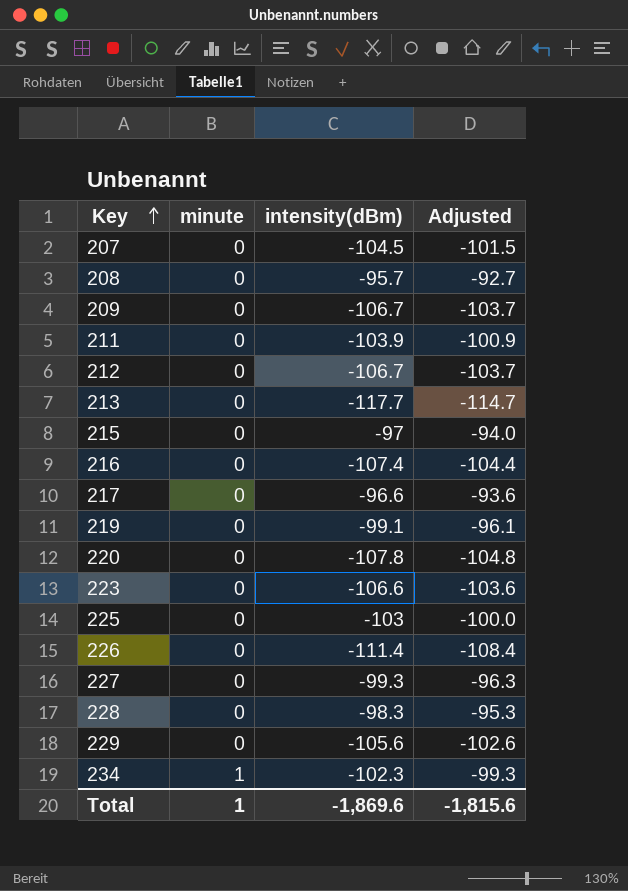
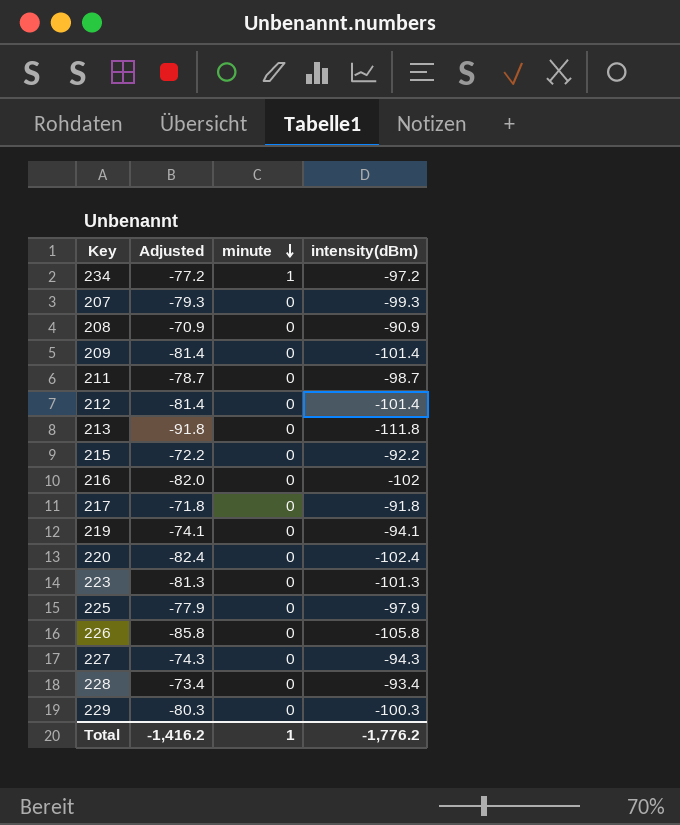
row order: Key ascending -> minute descending
column Adjusted | formula: [intensity(dBm)] + 3 -> [intensity(dBm)] + 20
column Adjusted | position: 4 -> 2
234 | intensity(dBm): -102.3 -> -97.2
207 | intensity(dBm): -104.5 -> -99.3
208 | intensity(dBm): -95.7 -> -90.9
209 | intensity(dBm): -106.7 -> -101.4
211 | intensity(dBm): -103.9 -> -98.7
212 | intensity(dBm): -106.7 -> -101.4
213 | intensity(dBm): -117.7 -> -111.8
215 | intensity(dBm): -97 -> -92.2
216 | intensity(dBm): -107.4 -> -102
217 | intensity(dBm): -96.6 -> -91.8
219 | intensity(dBm): -99.1 -> -94.1
220 | intensity(dBm): -107.8 -> -102.4
223 | intensity(dBm): -106.6 -> -101.3
225 | intensity(dBm): -103 -> -97.9
226 | intensity(dBm): -111.4 -> -105.8
227 | intensity(dBm): -99.3 -> -94.3
228 | intensity(dBm): -98.3 -> -93.4
229 | intensity(dBm): -105.6 -> -100.3
Total | Adjusted: -1,815.6 -> -1,416.2
Total | intensity(dBm): -1,869.6 -> -1,776.2

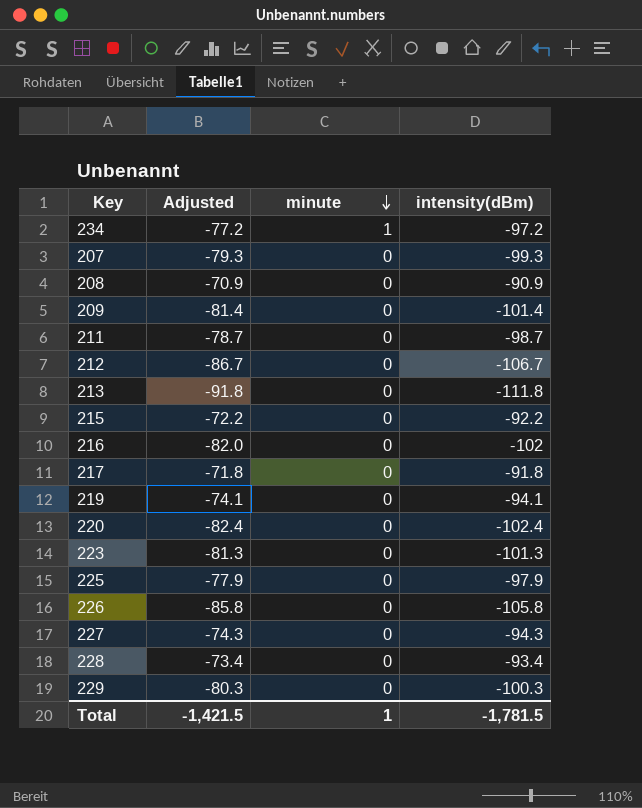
212 | Adjusted: -81.4 -> -86.7
212 | intensity(dBm): -101.4 -> -106.7
Total | Adjusted: -1,416.2 -> -1,421.5
Total | intensity(dBm): -1,776.2 -> -1,781.5

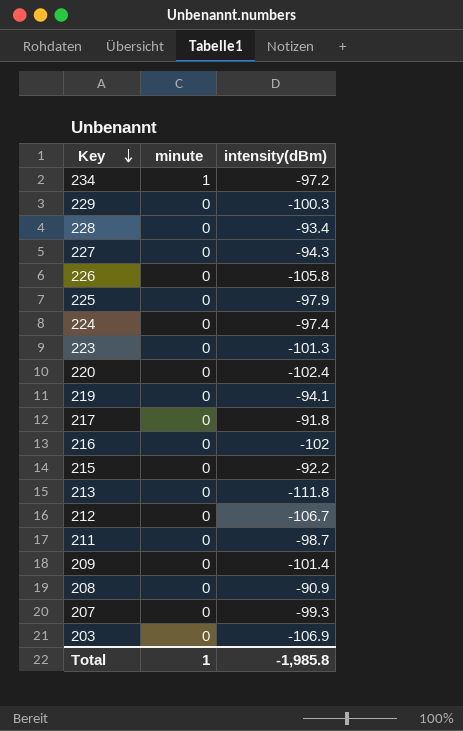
row order: minute descending -> Key descending
column Adjusted | formula: [intensity(dBm)] + 20 -> none
row 224: none -> 0 | -97.4
row 203: none -> 0 | -106.9
Total | intensity(dBm): -1,781.5 -> -1,985.8

